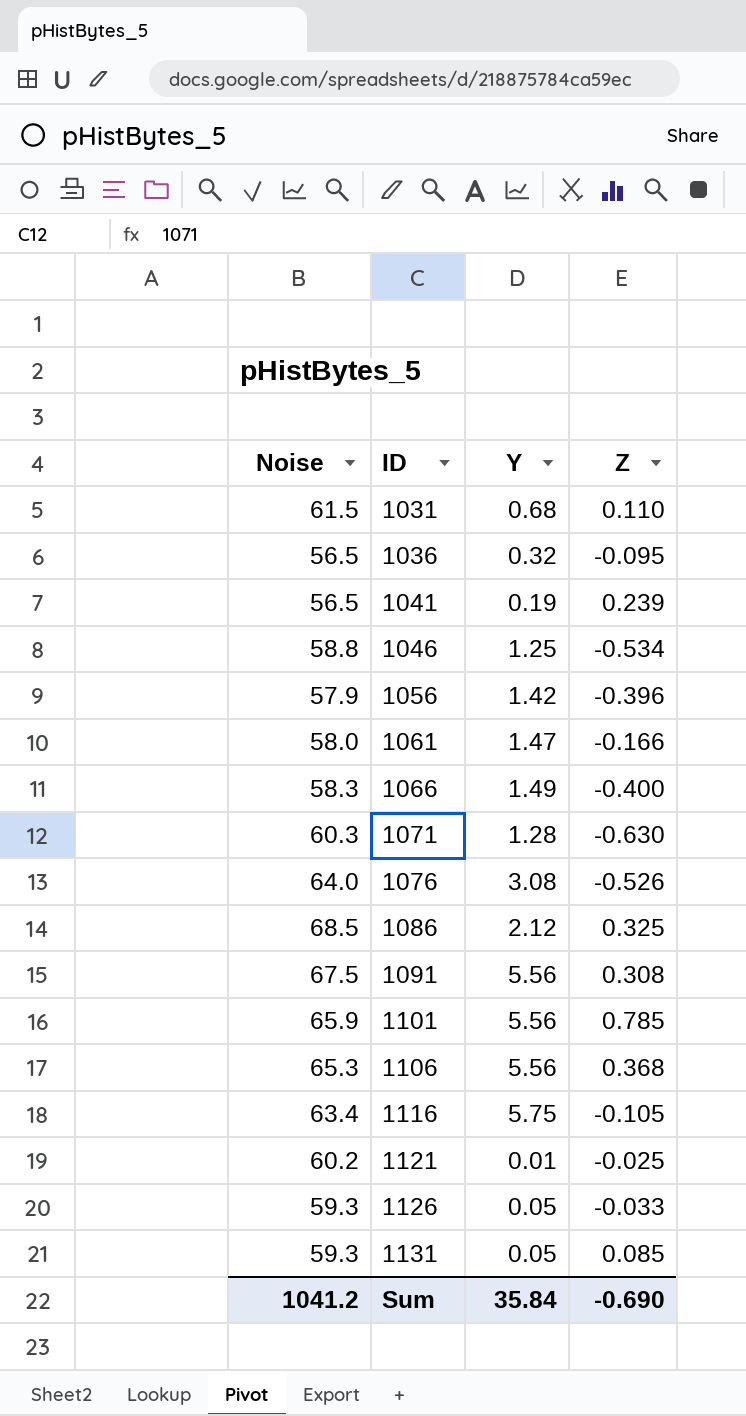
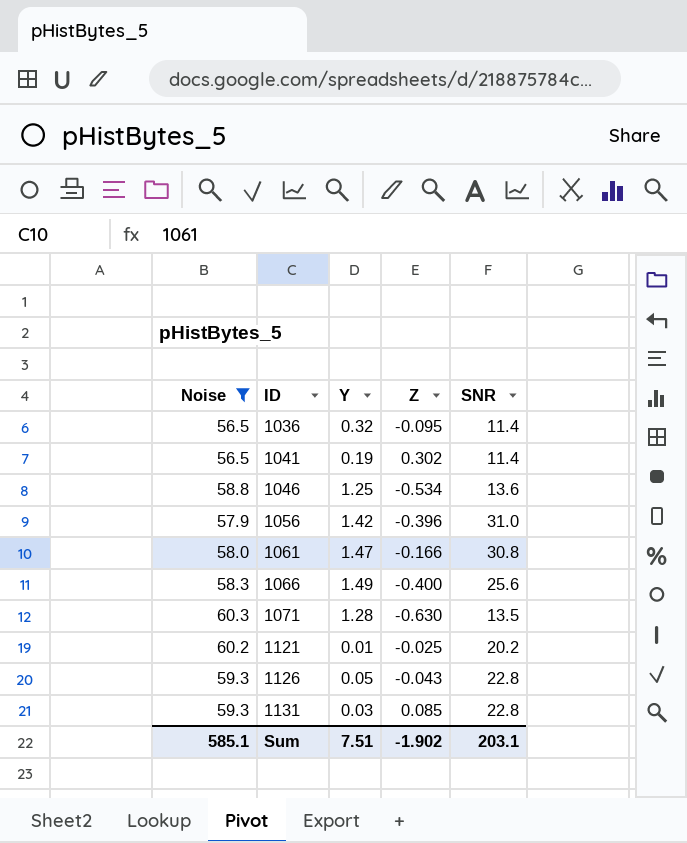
filter: none -> Noise <= 60.3
column SNR | position: none -> 5
1041 | Z: 0.239 -> 0.302
1126 | Z: -0.033 -> -0.043
1131 | Y: 0.05 -> 0.03
Sum | Noise: 1041.2 -> 585.1
Sum | Y: 35.84 -> 7.51
Sum | Z: -0.690 -> -1.902

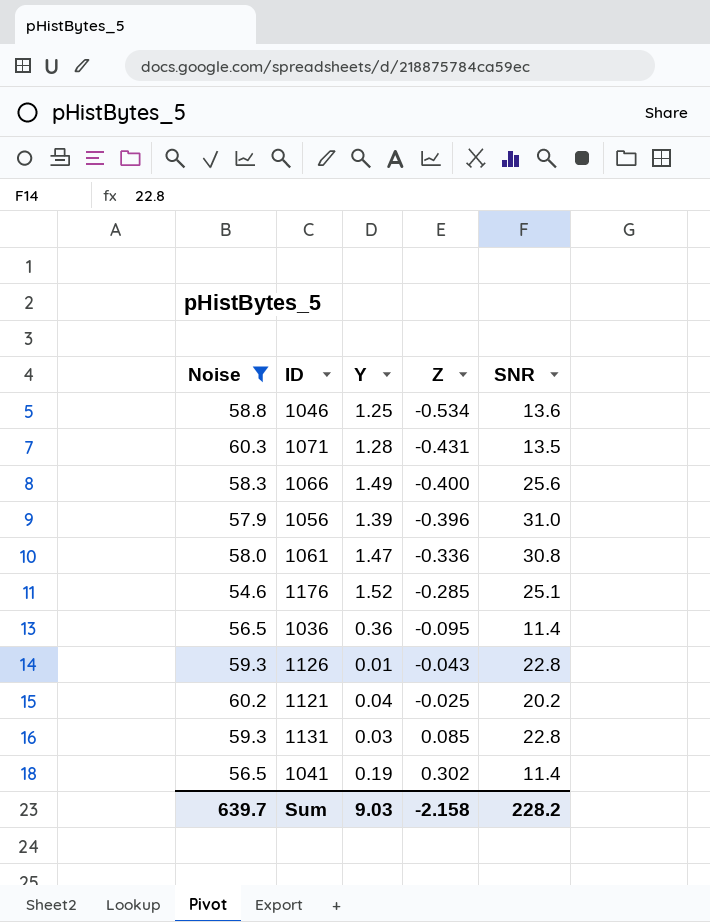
row order: ID ascending -> Z ascending
1071 | Z: -0.630 -> -0.431
1056 | Y: 1.42 -> 1.39
1061 | Z: -0.166 -> -0.336
row 1176: none -> 54.6 | 1.52 | -0.285 | 25.1
1036 | Y: 0.32 -> 0.36
1126 | Y: 0.05 -> 0.01
1121 | Y: 0.01 -> 0.04
Sum | Noise: 585.1 -> 639.7
Sum | Y: 7.51 -> 9.03
Sum | Z: -1.902 -> -2.158
Sum | SNR: 203.1 -> 228.2

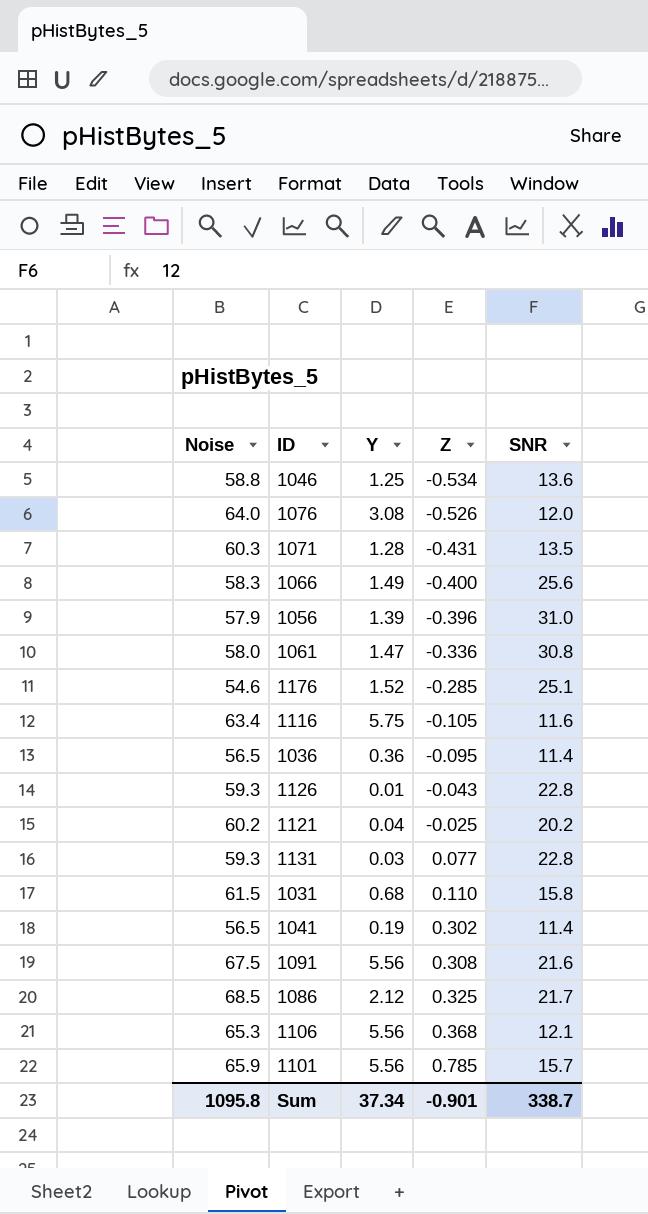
filter: Noise <= 60.3 -> none
1131 | Z: 0.085 -> 0.077
Sum | Noise: 639.7 -> 1095.8
Sum | Y: 9.03 -> 37.34
Sum | Z: -2.158 -> -0.901
Sum | SNR: 228.2 -> 338.7

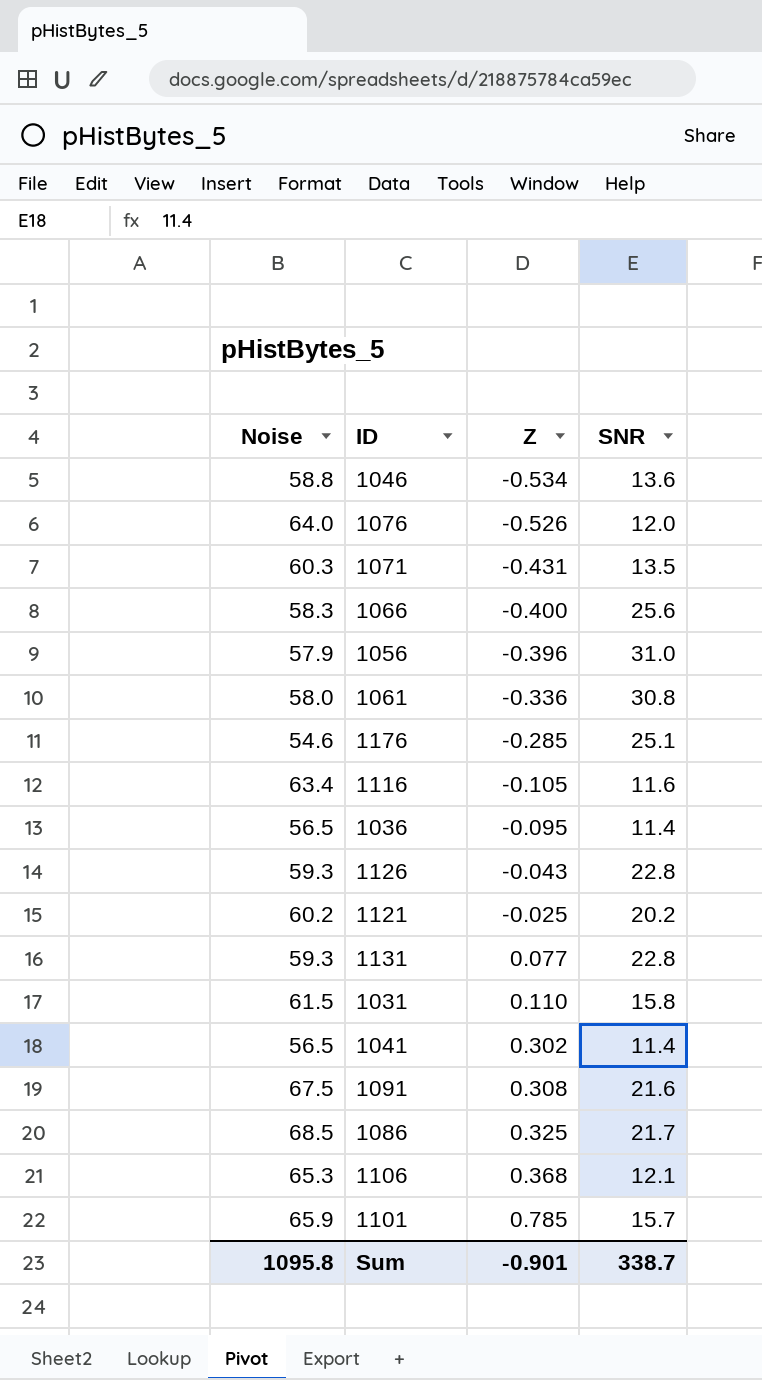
column Y | position: 3 -> none

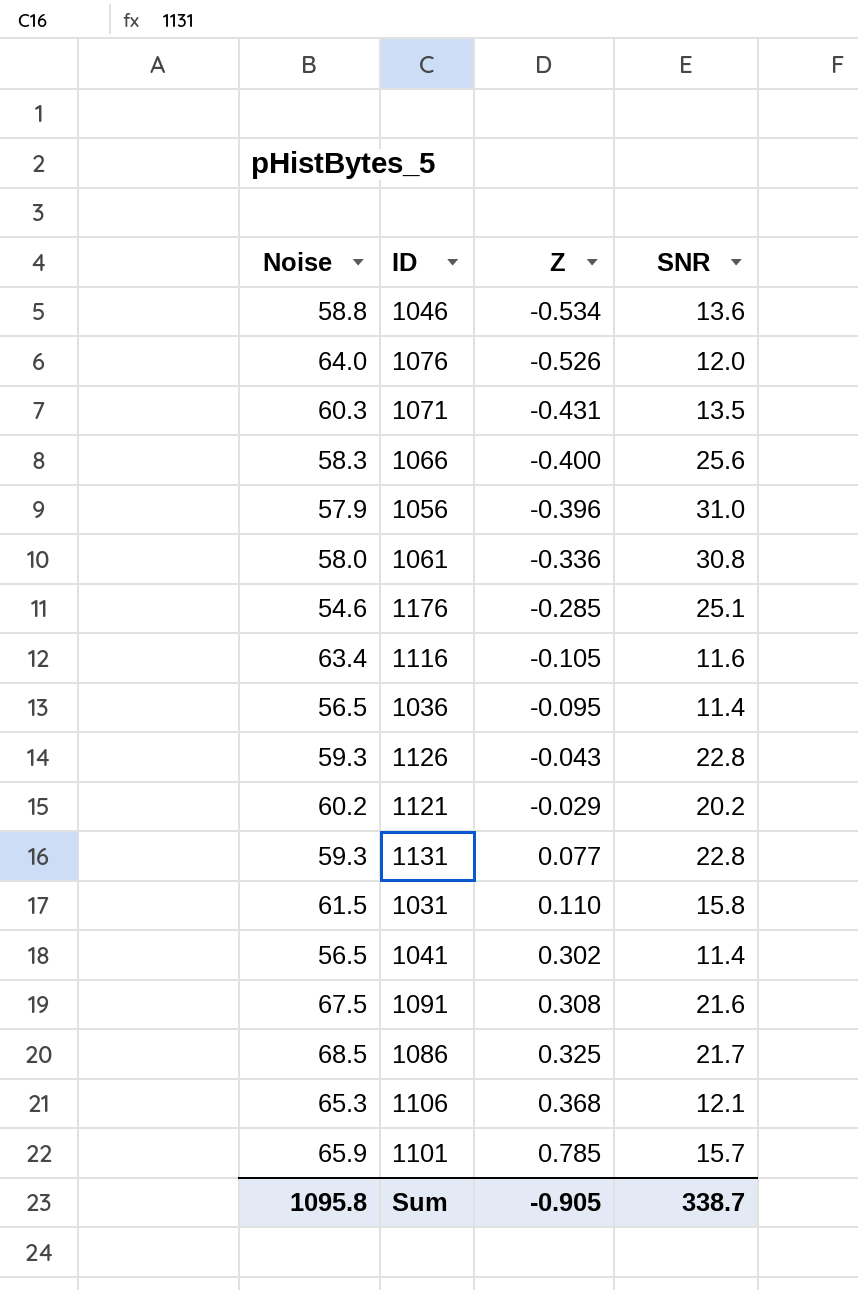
1121 | Z: -0.025 -> -0.029
Sum | Z: -0.901 -> -0.905

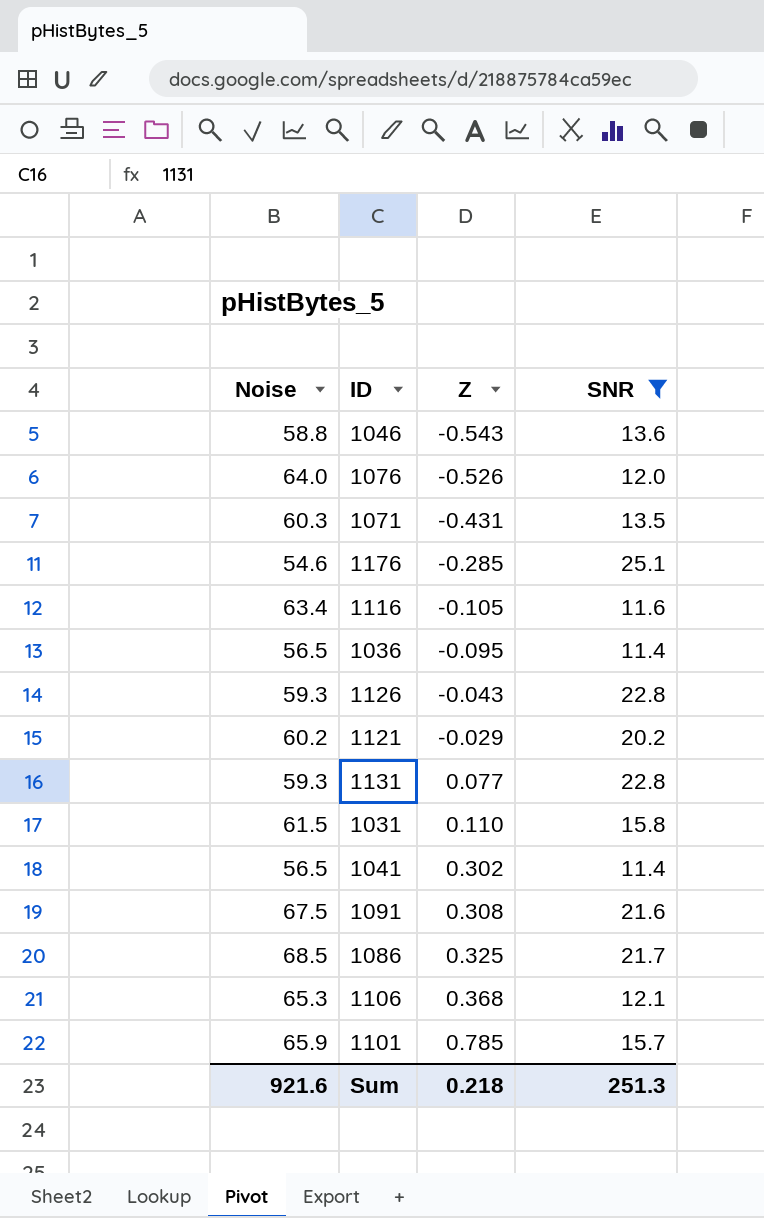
filter: none -> SNR <= 25.1
1046 | Z: -0.534 -> -0.543
Sum | Noise: 1095.8 -> 921.6
Sum | Z: -0.905 -> 0.218
Sum | SNR: 338.7 -> 251.3

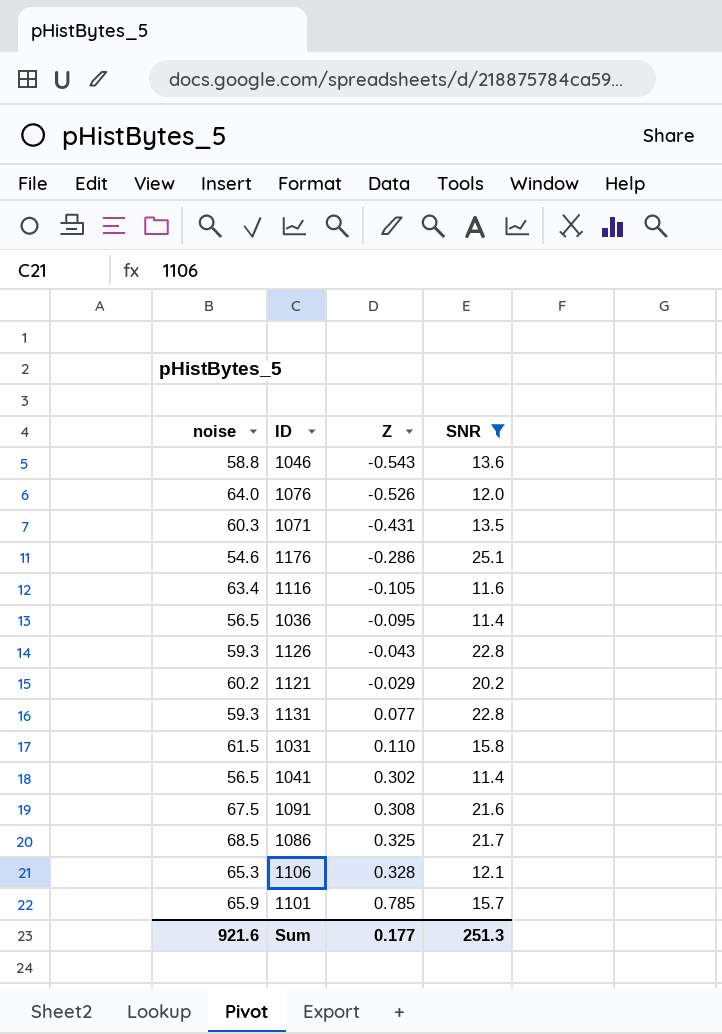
column name: Noise -> noise
1176 | Z: -0.285 -> -0.286
1106 | Z: 0.368 -> 0.328
Sum | Z: 0.218 -> 0.177

